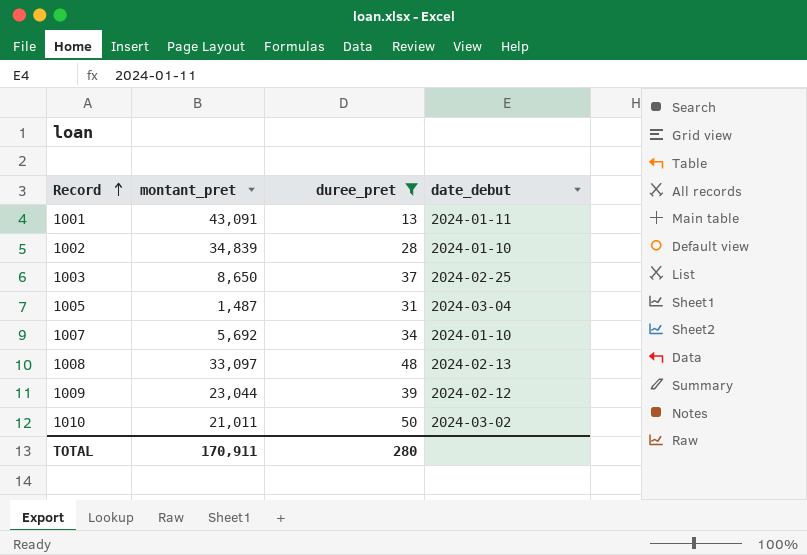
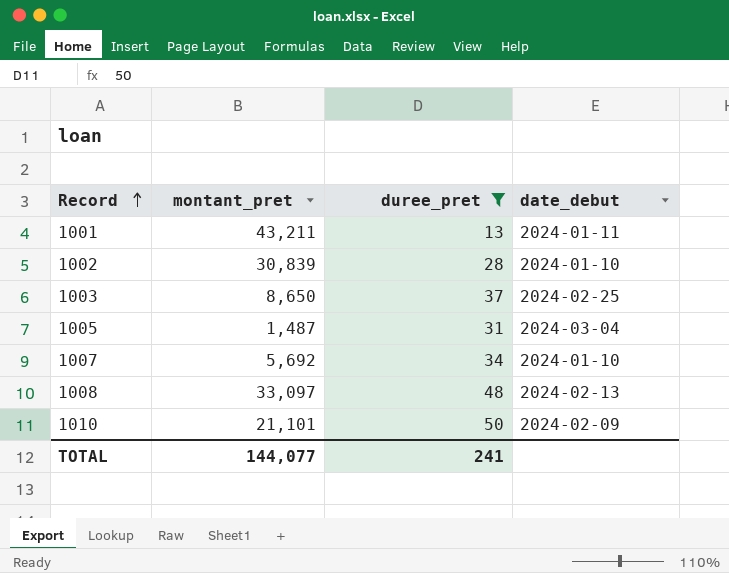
row 1009: 23,044 | 39 | 2024-02-12 -> none
1001 | montant_pret: 43,091 -> 43,211
1002 | montant_pret: 34,839 -> 30,839
1010 | montant_pret: 21,011 -> 21,101
1010 | date_debut: 2024-03-02 -> 2024-02-09
TOTAL | montant_pret: 170,911 -> 144,077
TOTAL | duree_pret: 280 -> 241

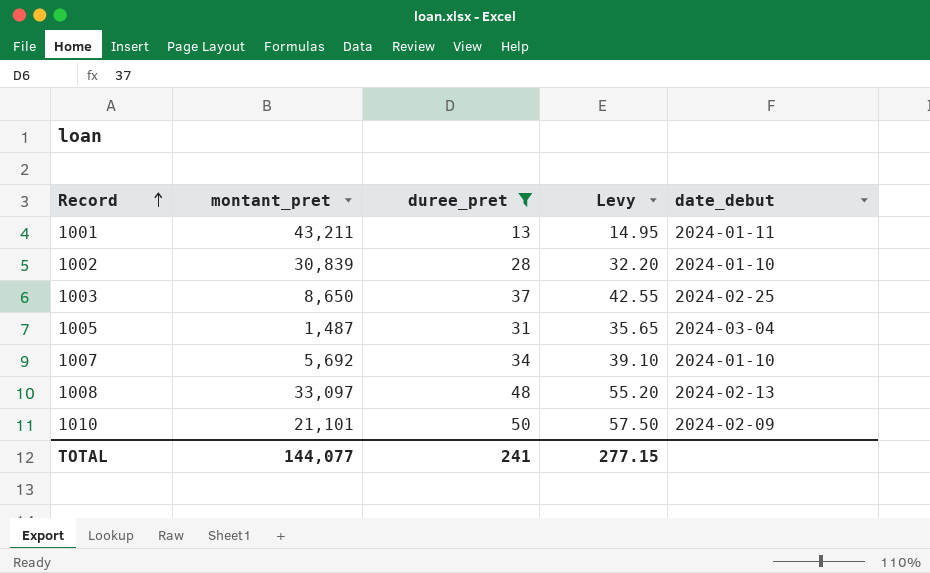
column Levy | formula: none -> [duree_pret] * 1.15

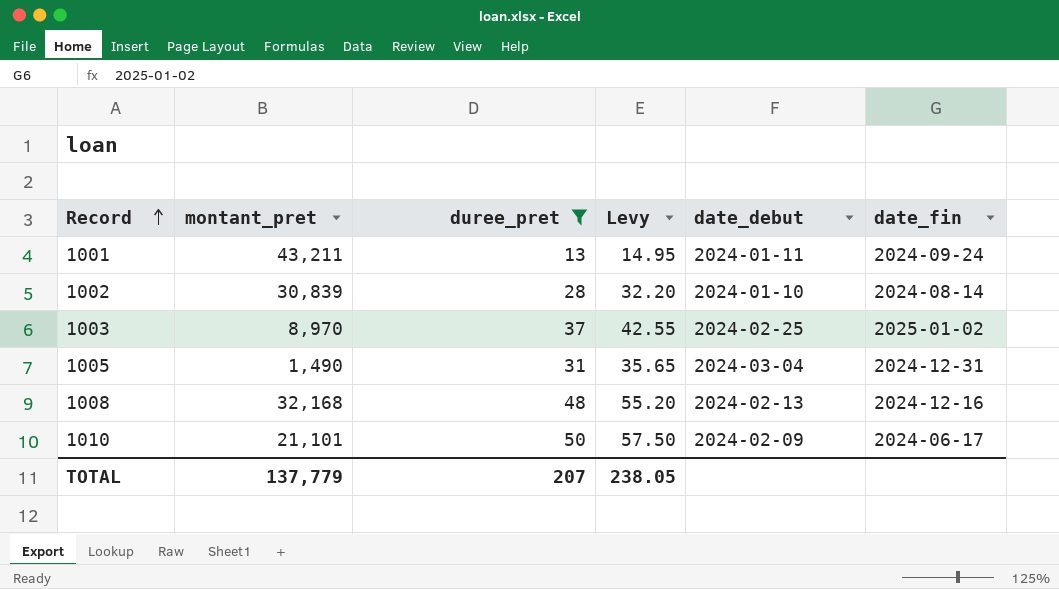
column date_fin | position: none -> 6
row 1007: 5,692 | 34 | 39.10 | 2024-01-10 -> none
1003 | montant_pret: 8,650 -> 8,970
1005 | montant_pret: 1,487 -> 1,490
1008 | montant_pret: 33,097 -> 32,168
TOTAL | montant_pret: 144,077 -> 137,779
TOTAL | duree_pret: 241 -> 207
TOTAL | Levy: 277.15 -> 238.05

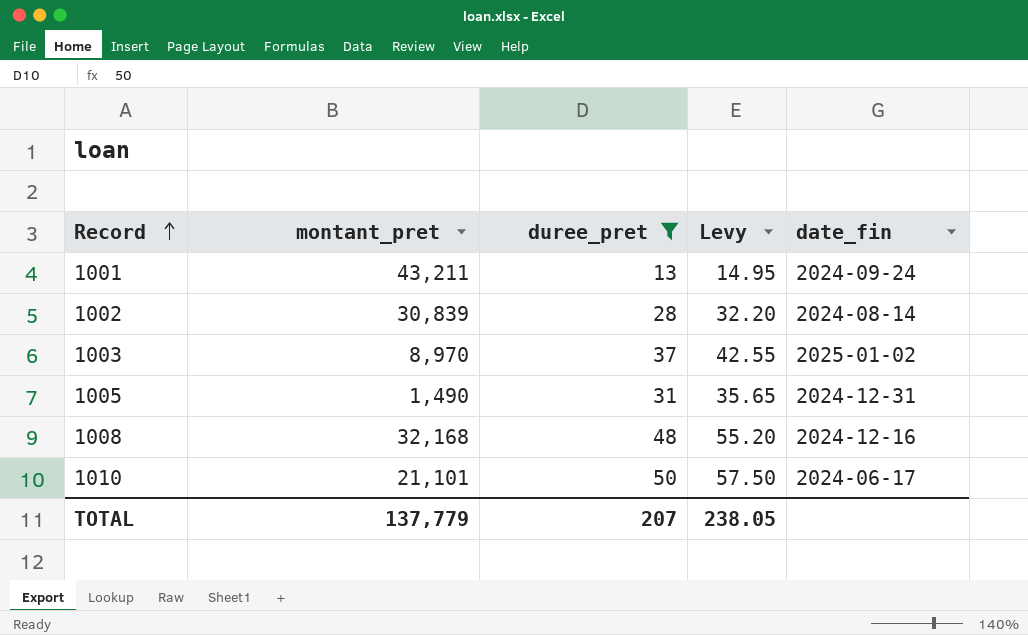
column date_debut | position: 5 -> none

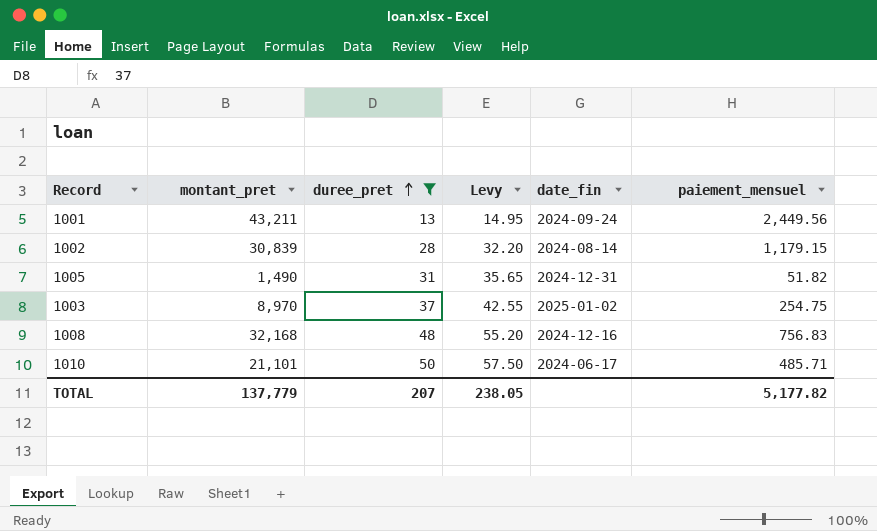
row order: Record ascending -> duree_pret ascending
column paiement_mensuel | position: none -> 6

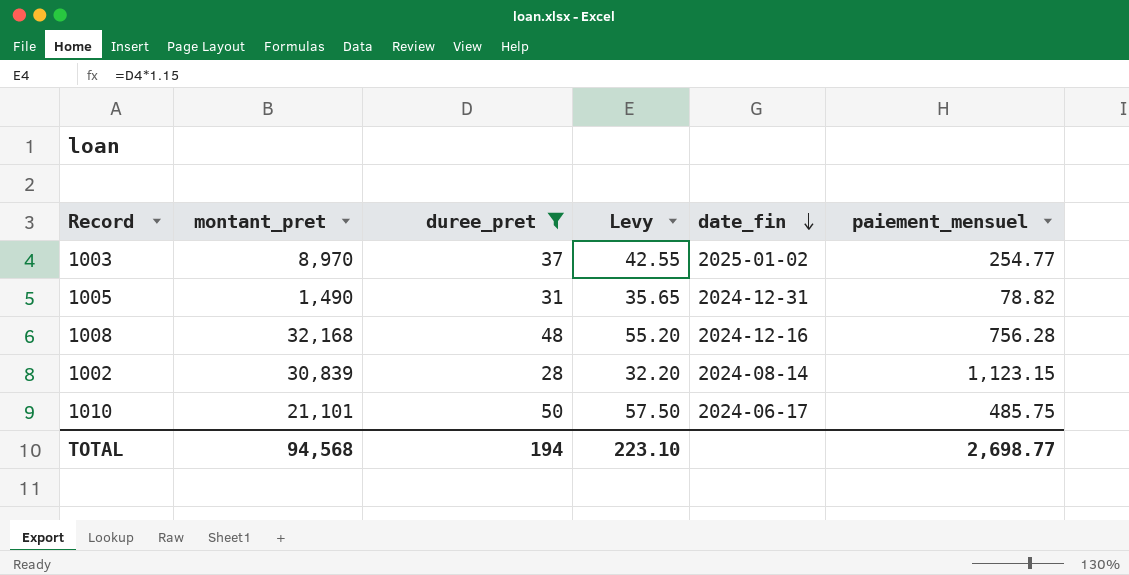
row order: duree_pret ascending -> date_fin descending
row 1001: 43,211 | 13 | 14.95 | 2024-09-24 | 2,449.56 -> none
1003 | paiement_mensuel: 254.75 -> 254.77
1005 | paiement_mensuel: 51.82 -> 78.82
1008 | paiement_mensuel: 756.83 -> 756.28
1002 | paiement_mensuel: 1,179.15 -> 1,123.15
1010 | paiement_mensuel: 485.71 -> 485.75
TOTAL | montant_pret: 137,779 -> 94,568
TOTAL | duree_pret: 207 -> 194
TOTAL | Levy: 238.05 -> 223.10
TOTAL | paiement_mensuel: 5,177.82 -> 2,698.77

